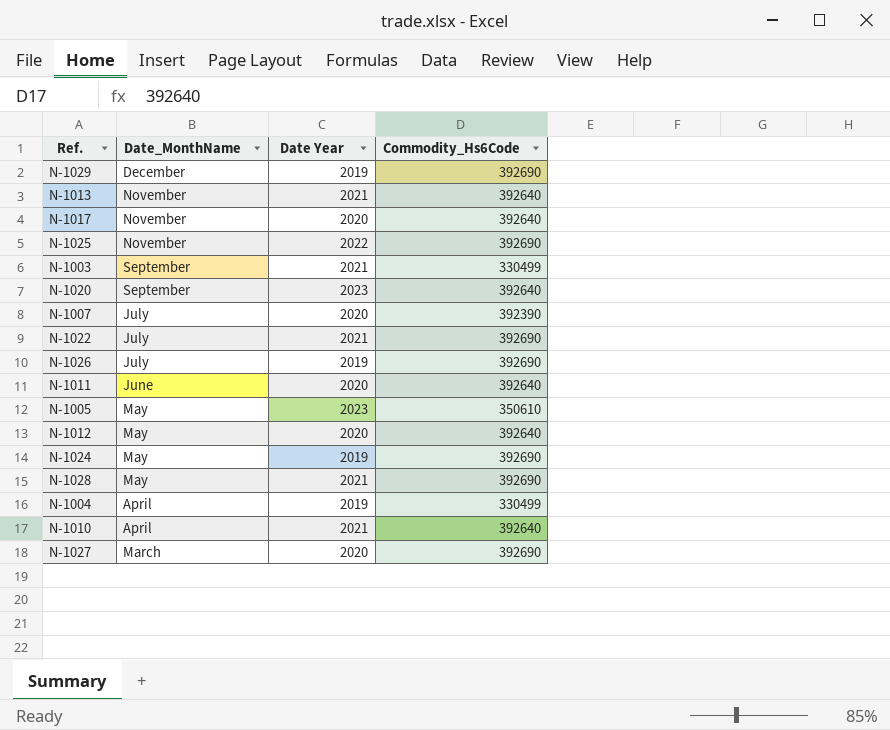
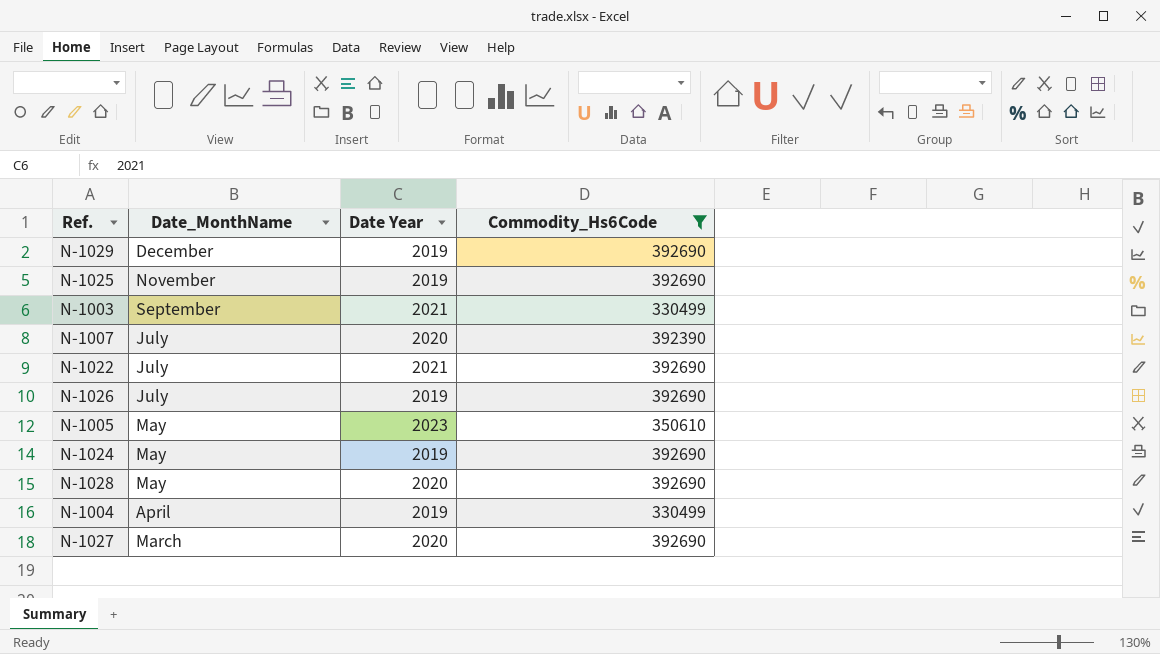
filter: none -> Commodity_Hs6Code != 392640
N-1025 | Date Year: 2022 -> 2019
N-1028 | Date Year: 2021 -> 2020

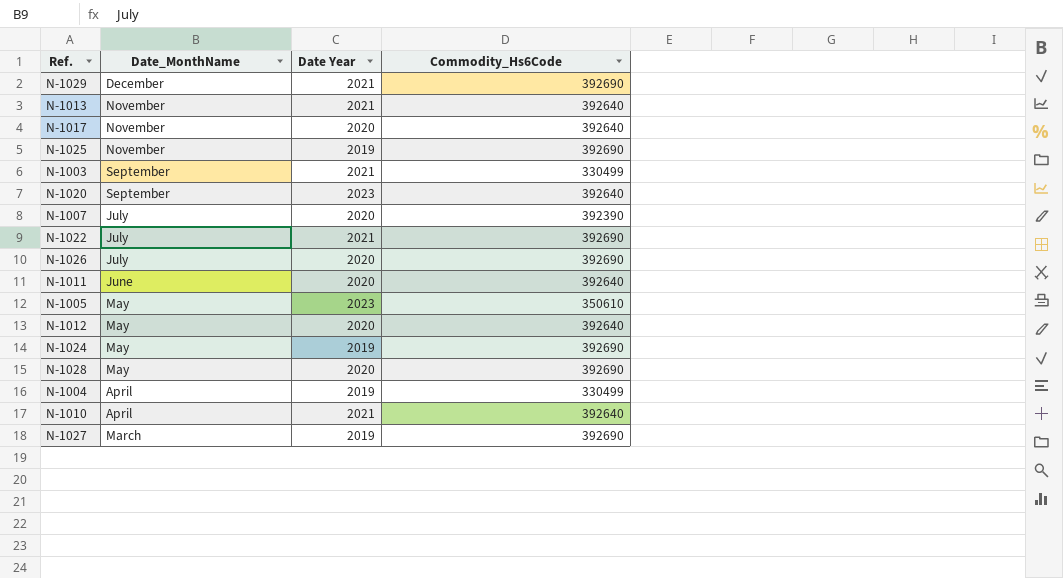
filter: Commodity_Hs6Code != 392640 -> none
N-1029 | Date Year: 2019 -> 2021
N-1026 | Date Year: 2019 -> 2020
N-1027 | Date Year: 2020 -> 2019

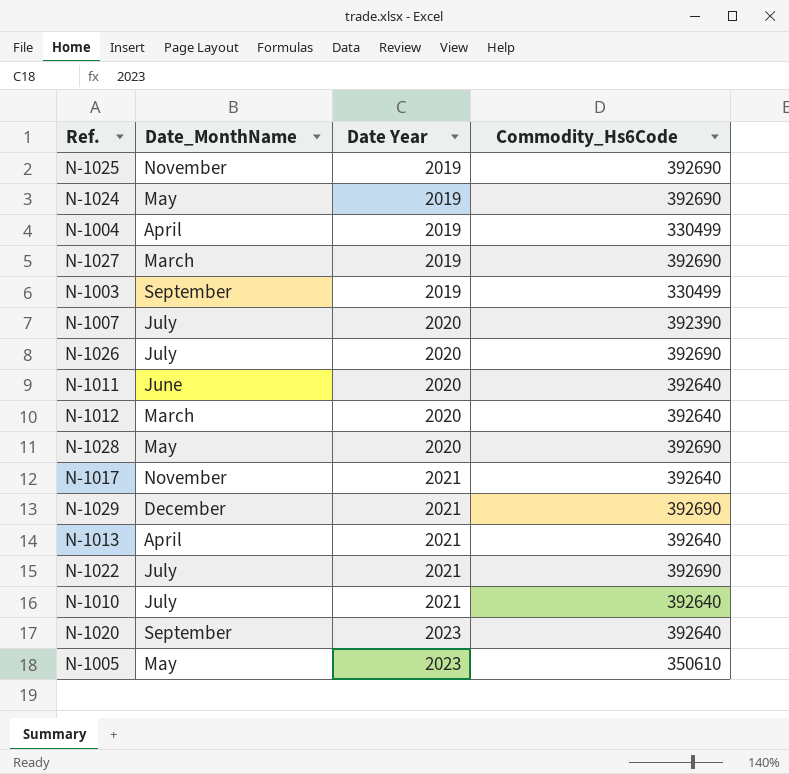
row order: Date_MonthName descending -> Date Year ascending
N-1003 | Date Year: 2021 -> 2019
N-1012 | Date_MonthName: May -> March
N-1017 | Date Year: 2020 -> 2021
N-1013 | Date_MonthName: November -> April
N-1010 | Date_MonthName: April -> July

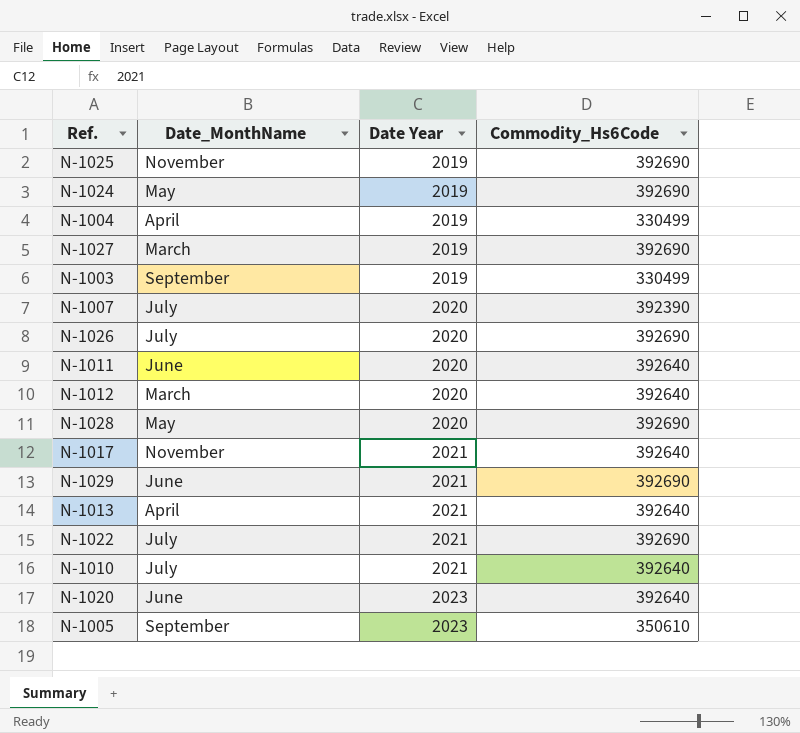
N-1029 | Date_MonthName: December -> June
N-1020 | Date_MonthName: September -> June
N-1005 | Date_MonthName: May -> September

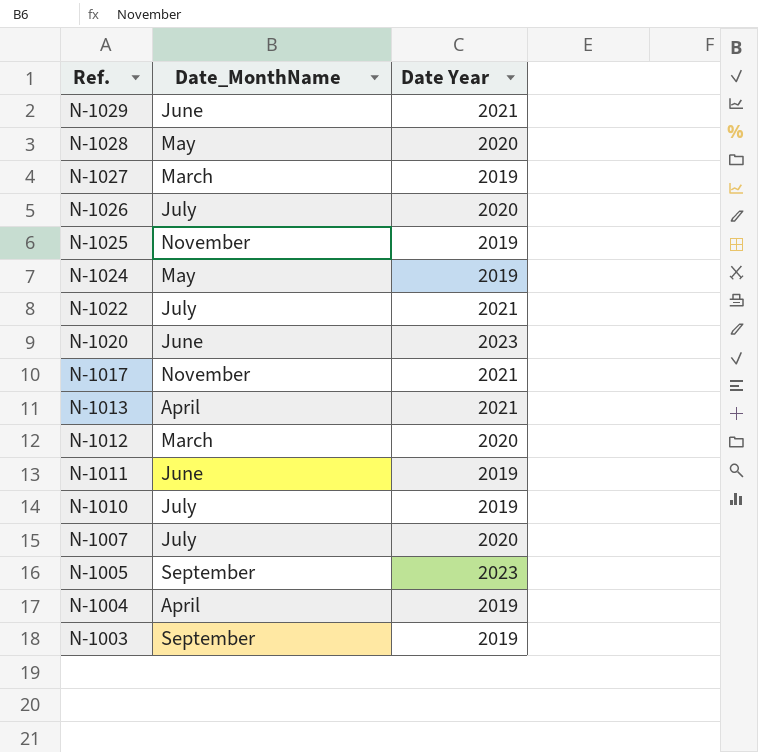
row order: Date Year ascending -> Ref. descending
column Commodity_Hs6Code | position: 4 -> none
N-1011 | Date Year: 2020 -> 2019
N-1010 | Date Year: 2021 -> 2019

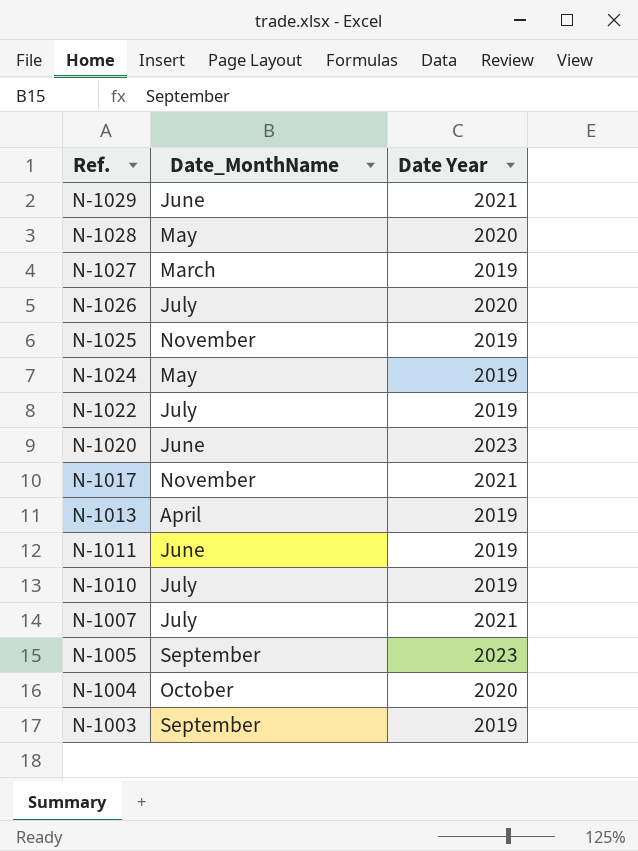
row N-1012: March | 2020 -> none
N-1022 | Date Year: 2021 -> 2019
N-1013 | Date Year: 2021 -> 2019
N-1007 | Date Year: 2020 -> 2021
N-1004 | Date_MonthName: April -> October
N-1004 | Date Year: 2019 -> 2020

